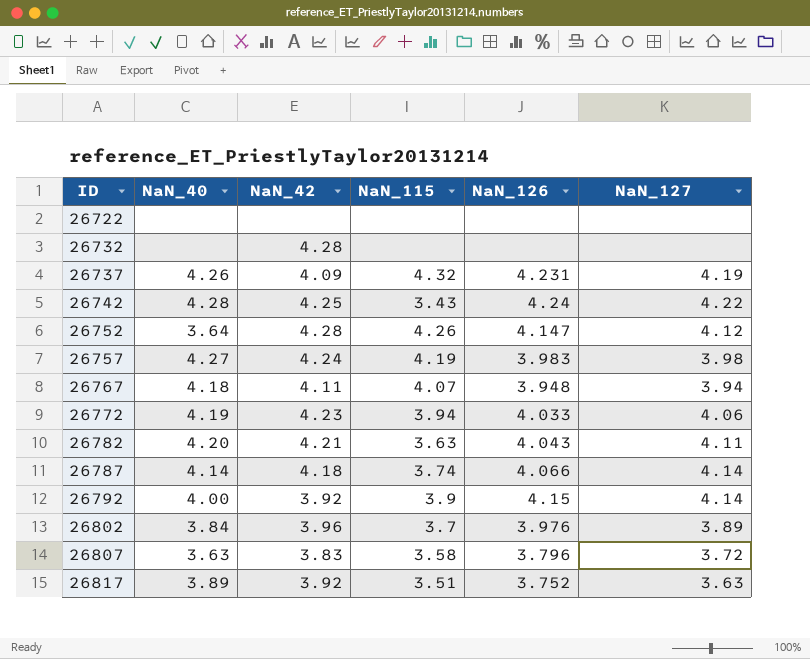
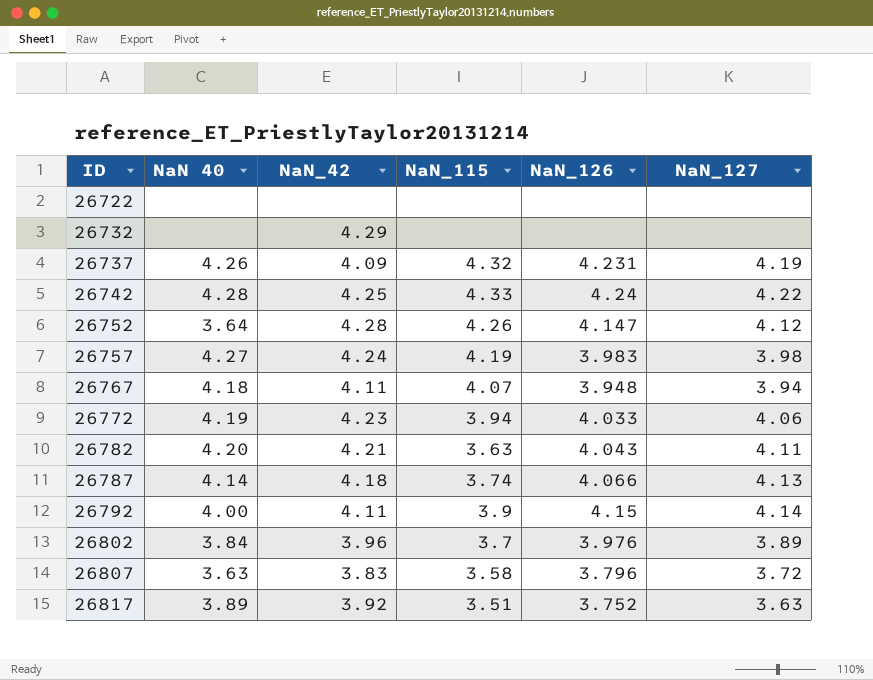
column name: NaN_40 -> NaN 40
26732 | NaN_42: 4.28 -> 4.29
26742 | NaN_115: 3.43 -> 4.33
26787 | NaN_127: 4.14 -> 4.13
26792 | NaN_42: 3.92 -> 4.11

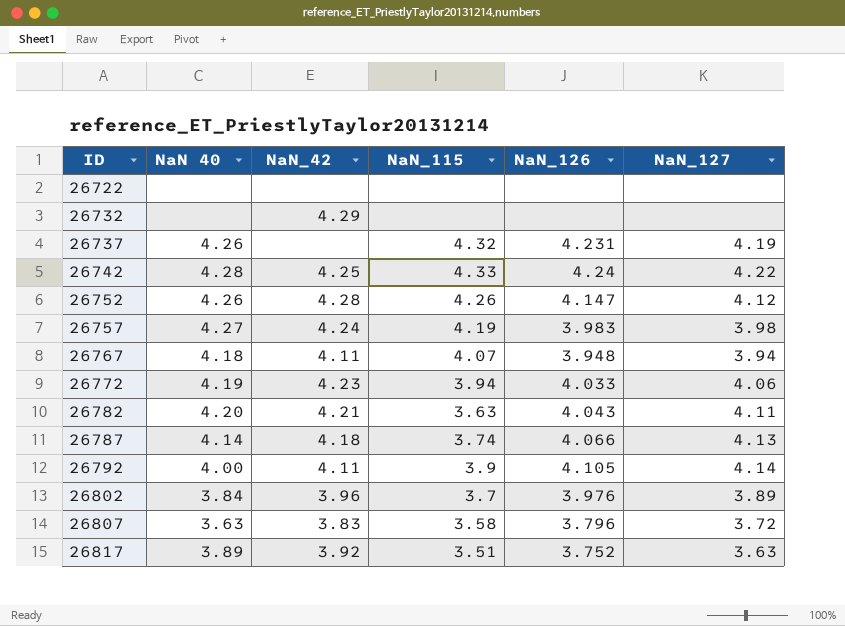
26737 | NaN_42: 4.09 -> none
26752 | NaN 40: 3.64 -> 4.26
26792 | NaN_126: 4.15 -> 4.105

